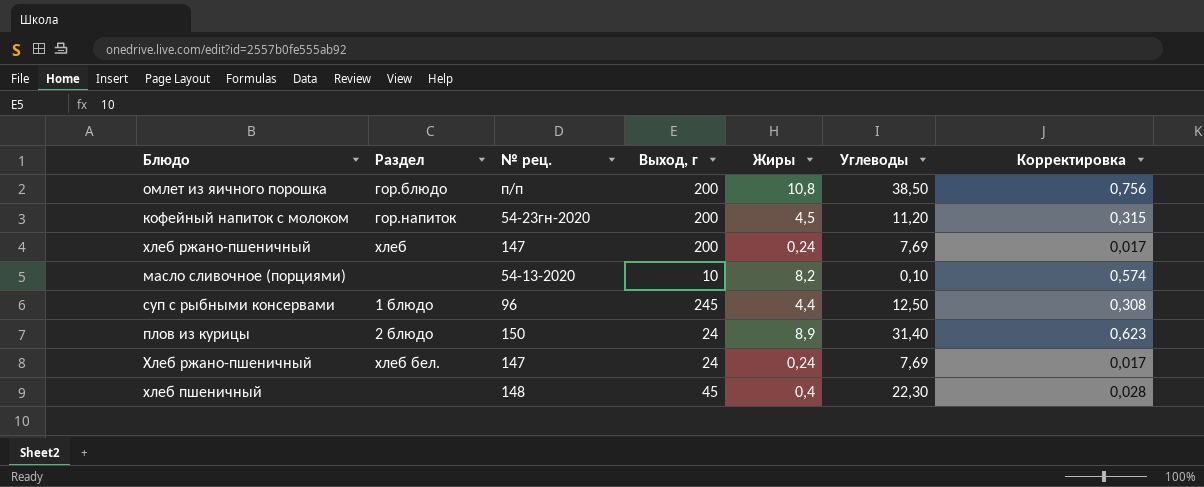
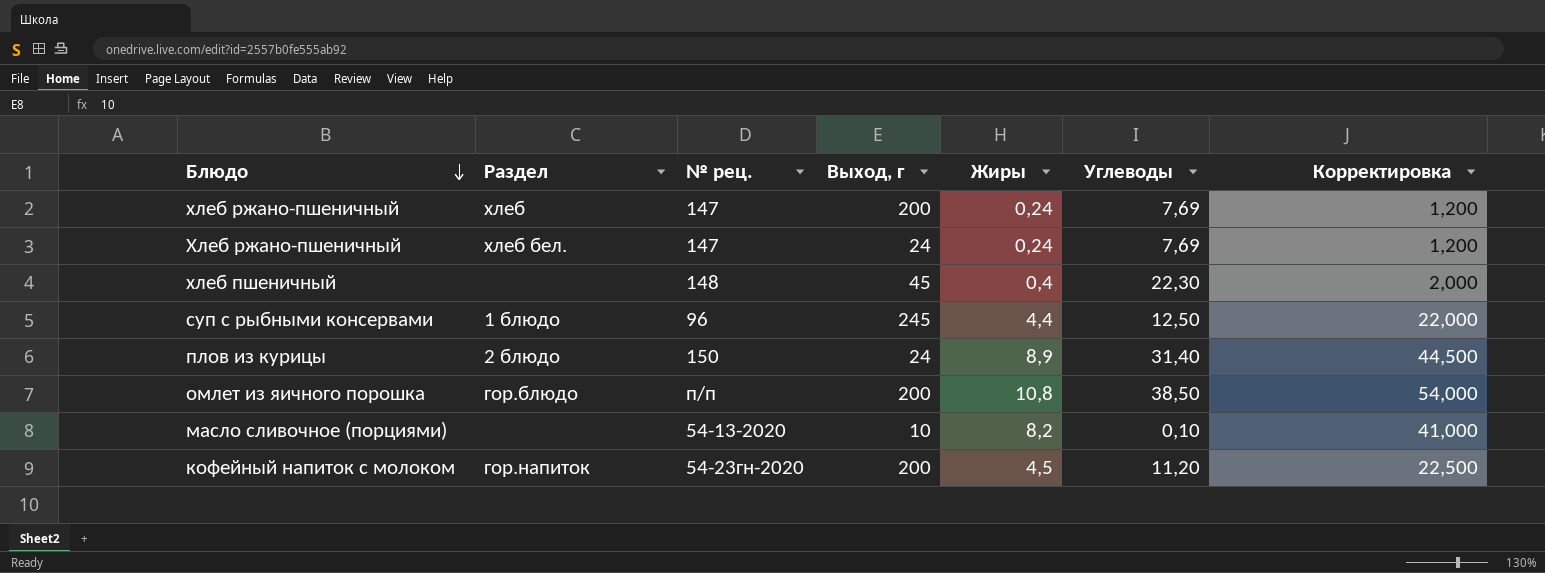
row order: none -> Блюдо descending
column Корректировка | formula: [Жиры] * 0,07 -> [Жиры] * 5

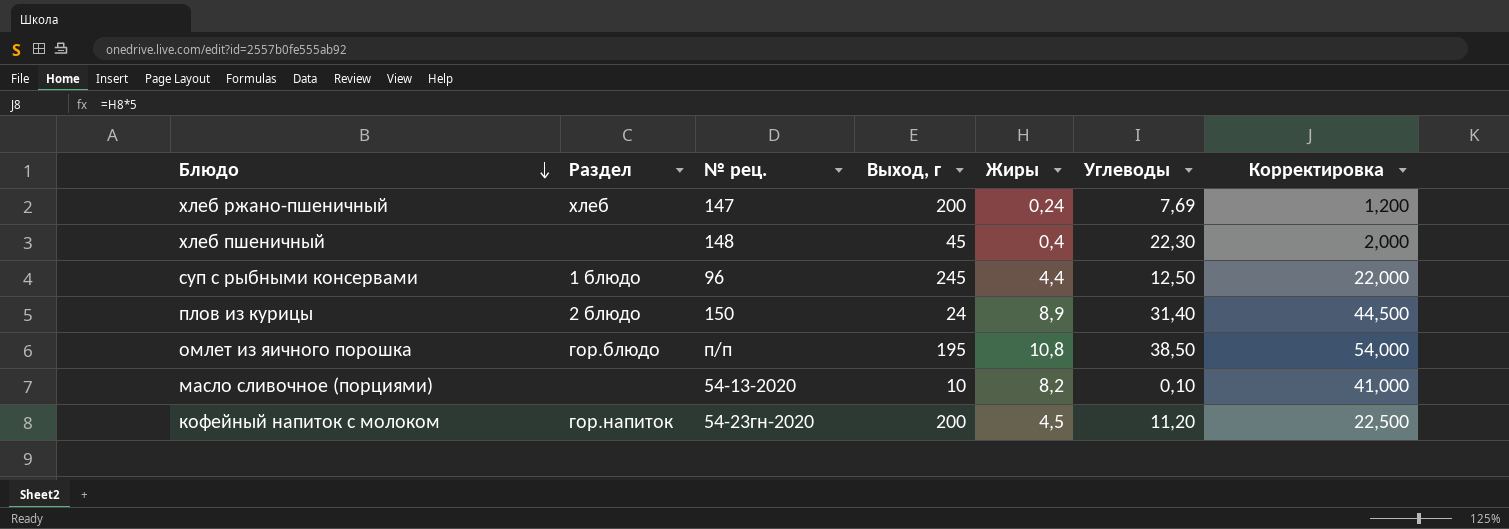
row Хлеб ржано-пшеничный: хлеб бел. | 147 | 24 | 0,24 | 7,69 | 1,200 -> none
омлет из яичного порошка | Выход, г: 200 -> 195

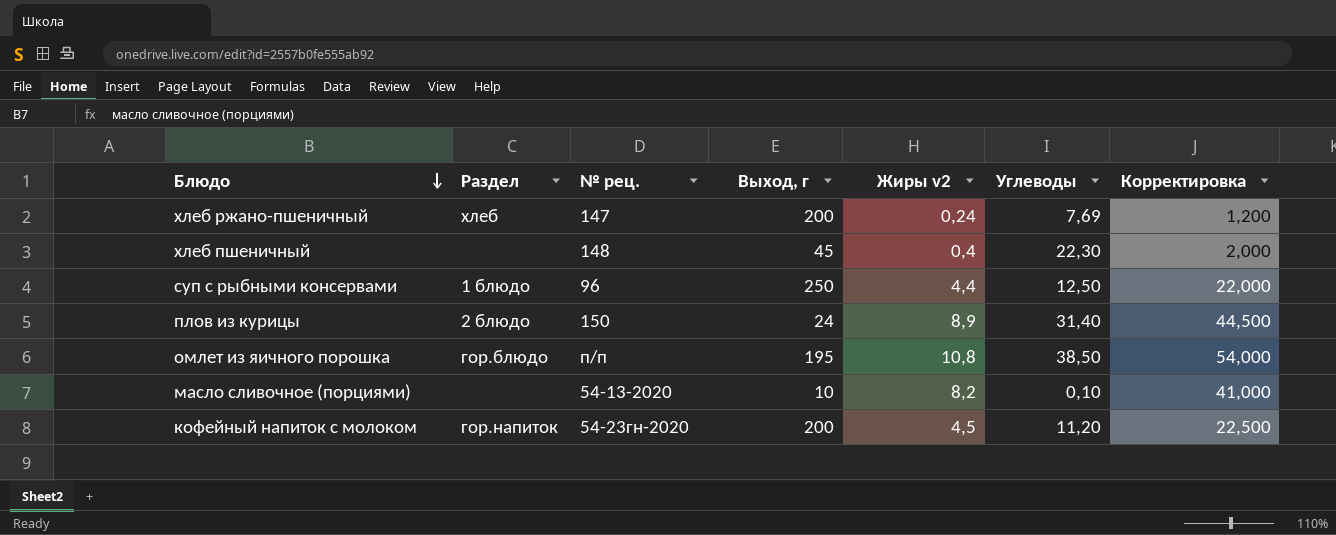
column name: Жиры -> Жиры v2
суп с рыбными консервами | Выход, г: 245 -> 250

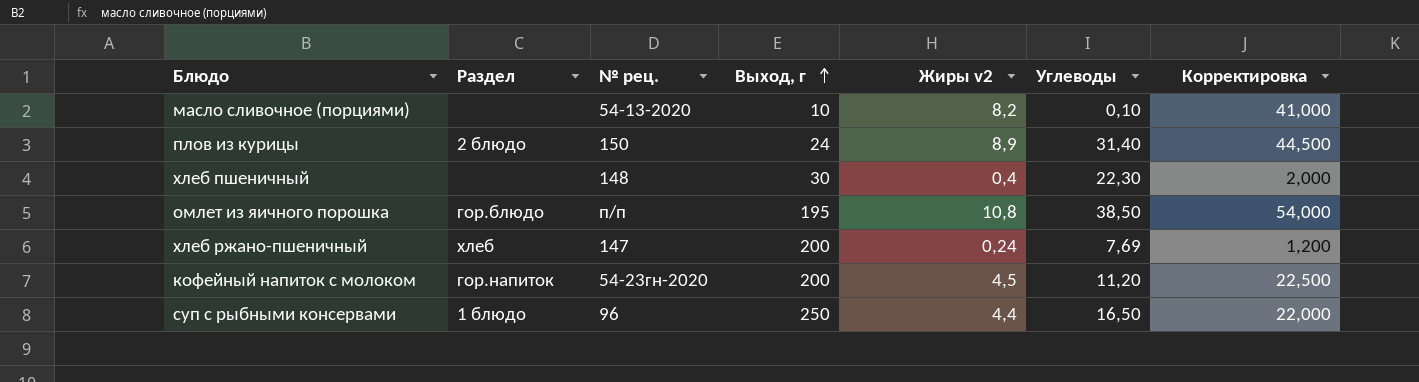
row order: Блюдо descending -> Выход, г ascending
хлеб пшеничный | Выход, г: 45 -> 30
суп с рыбными консервами | Углеводы: 12,50 -> 16,50

